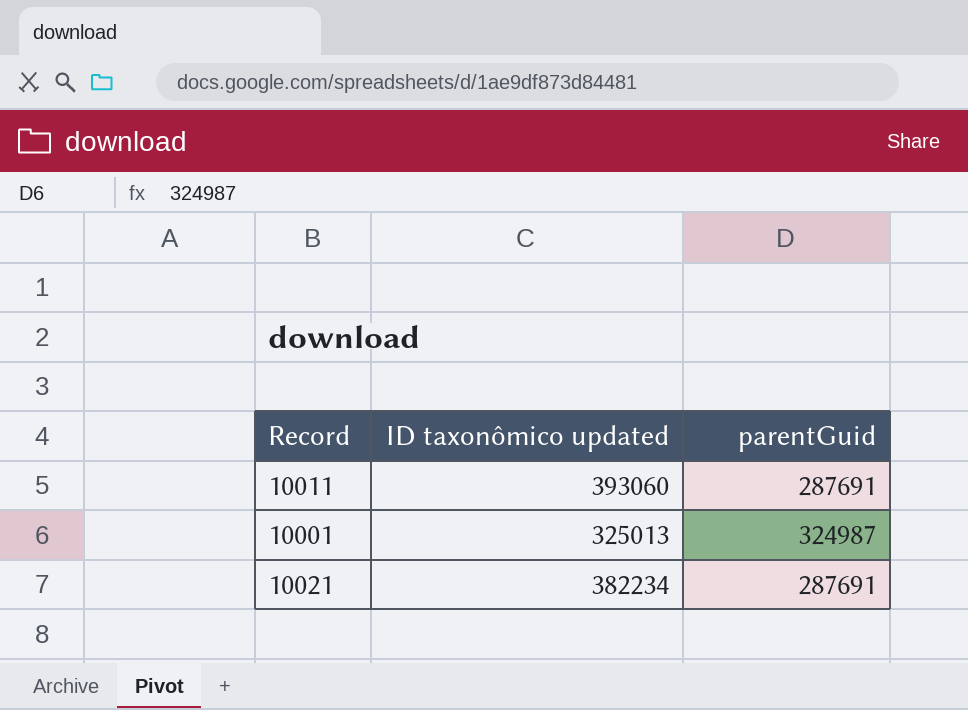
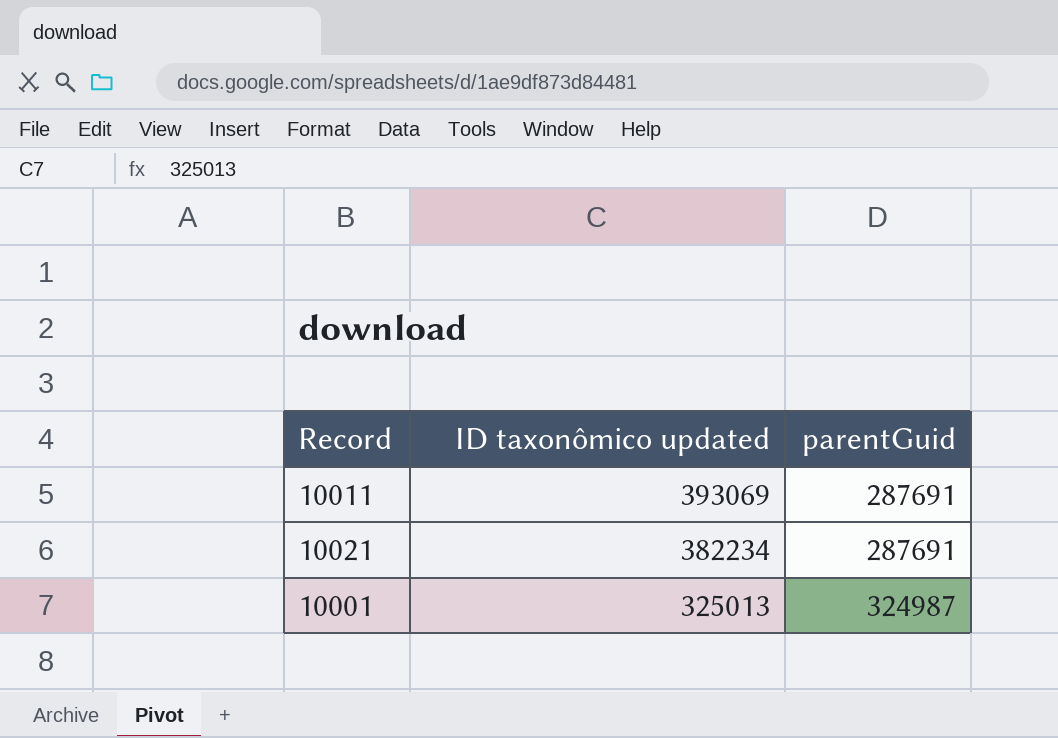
row order: none -> ID taxonômico updated descending
10011 | ID taxonômico updated: 393060 -> 393069

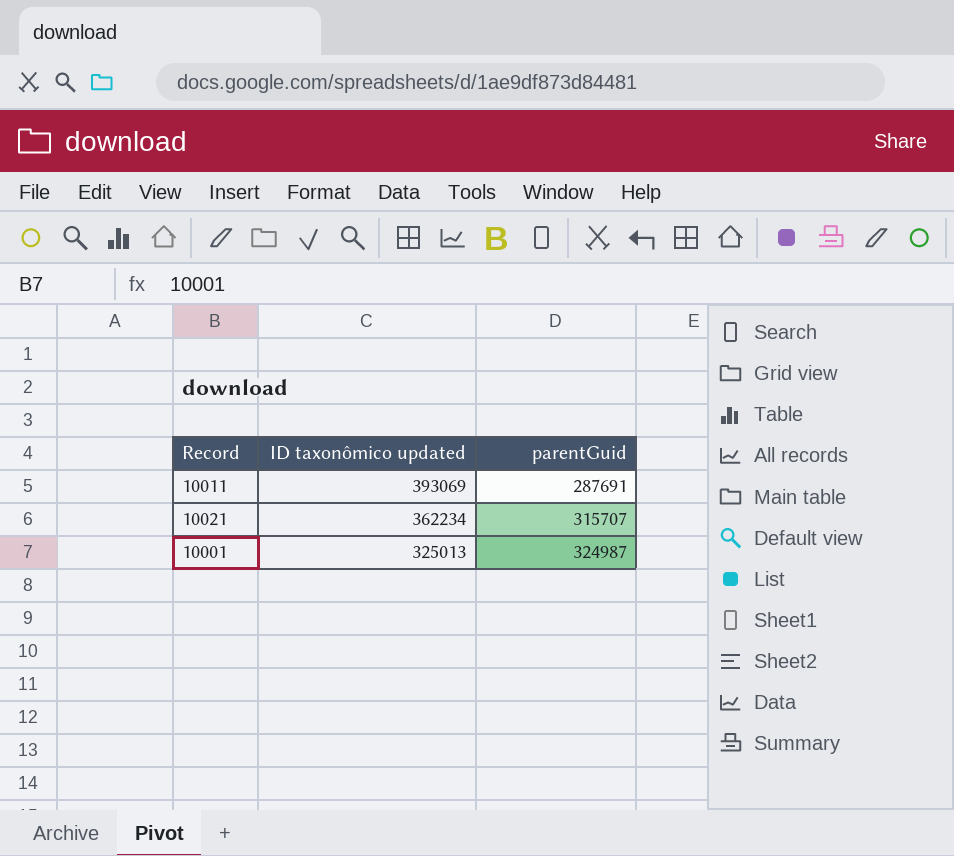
10021 | ID taxonômico updated: 382234 -> 362234
10021 | parentGuid: 287691 -> 315707

